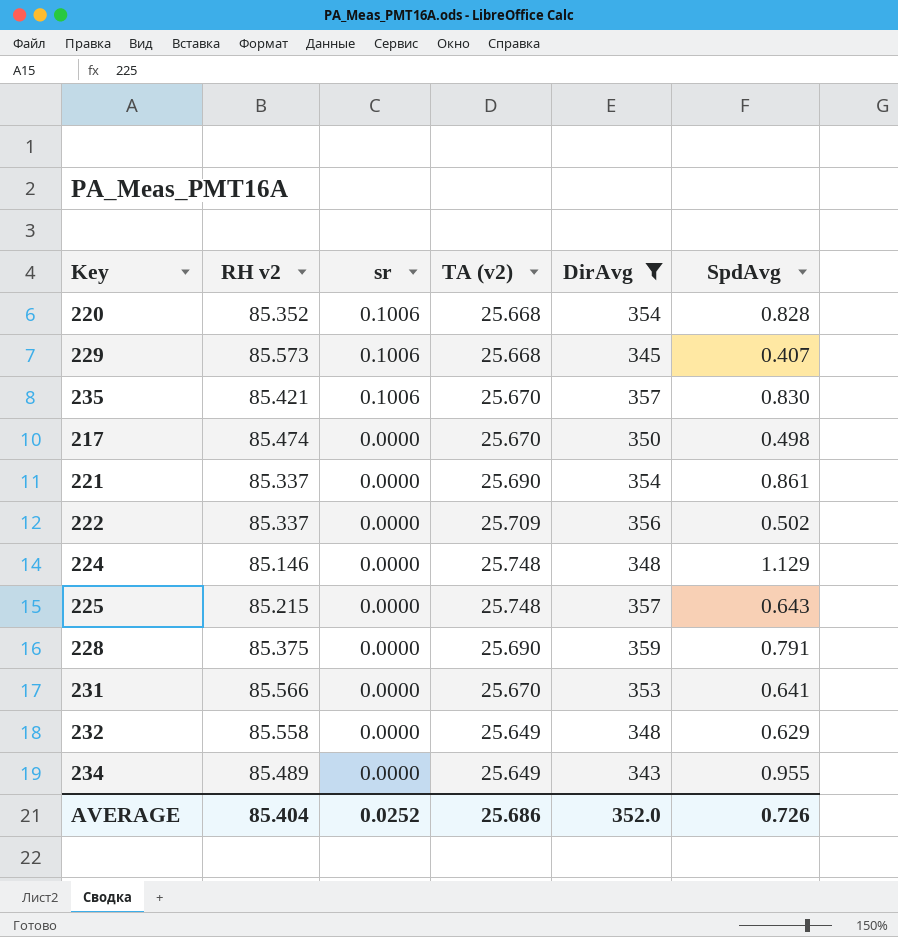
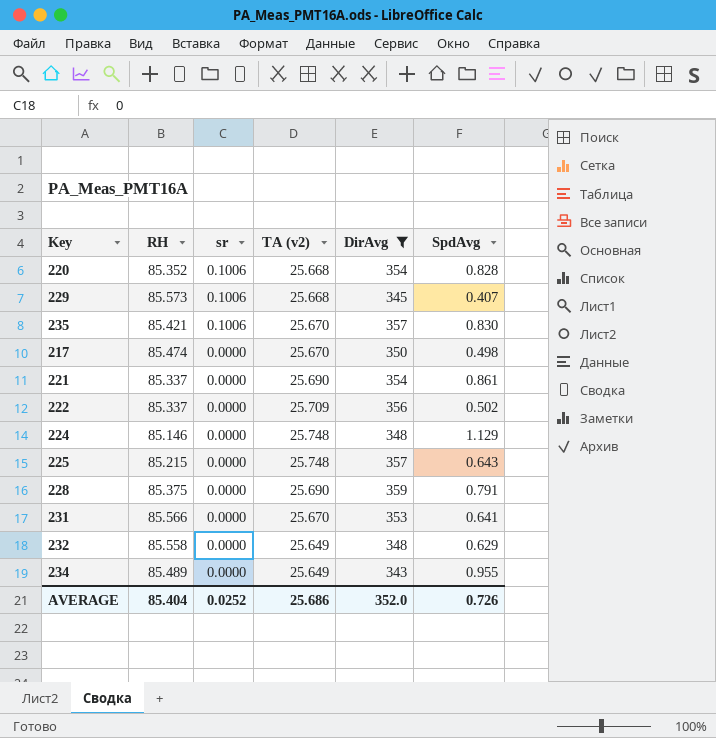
column name: RH v2 -> RH

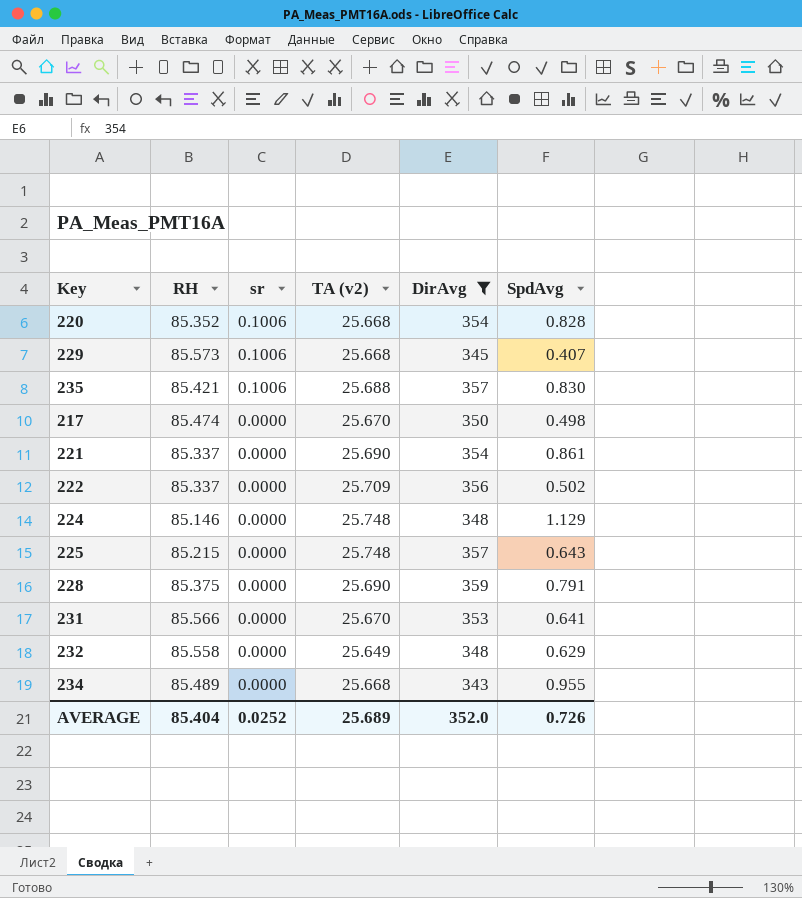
235 | TA (v2): 25.670 -> 25.688
234 | TA (v2): 25.649 -> 25.668
AVERAGE | TA (v2): 25.686 -> 25.689

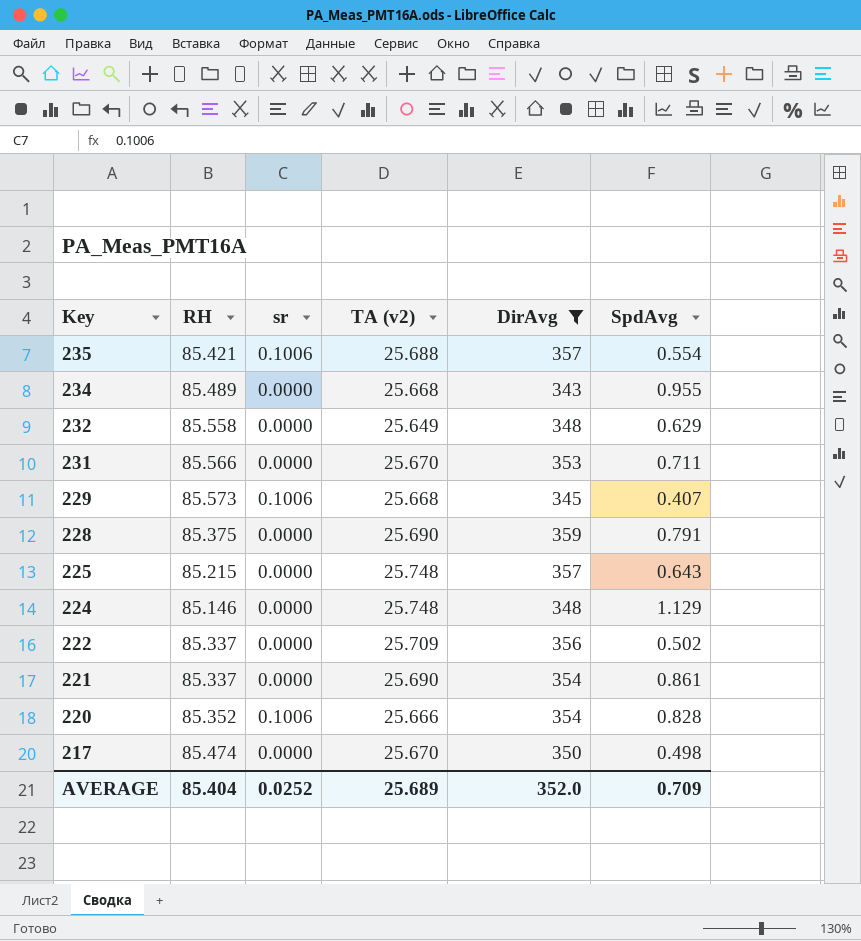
row order: sr descending -> Key descending
235 | SpdAvg: 0.830 -> 0.554
231 | SpdAvg: 0.641 -> 0.711
220 | TA (v2): 25.668 -> 25.666
AVERAGE | SpdAvg: 0.726 -> 0.709

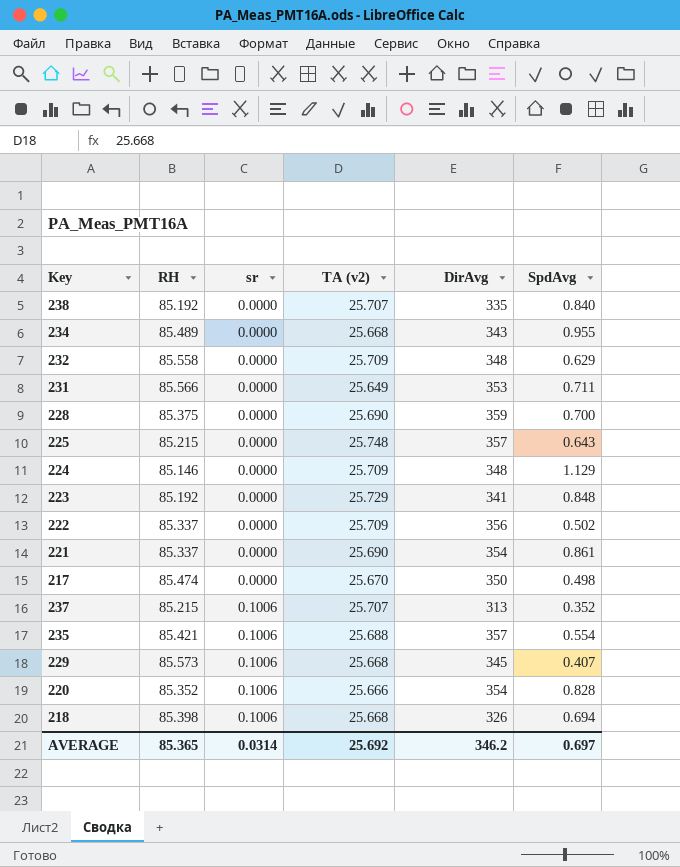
filter: DirAvg >= 343 -> none
row order: Key descending -> sr ascending
232 | TA (v2): 25.649 -> 25.709
231 | TA (v2): 25.670 -> 25.649
228 | SpdAvg: 0.791 -> 0.700
224 | TA (v2): 25.748 -> 25.709
AVERAGE | RH: 85.404 -> 85.365
AVERAGE | sr: 0.0252 -> 0.0314
AVERAGE | TA (v2): 25.689 -> 25.692
AVERAGE | DirAvg: 352.0 -> 346.2
AVERAGE | SpdAvg: 0.709 -> 0.697

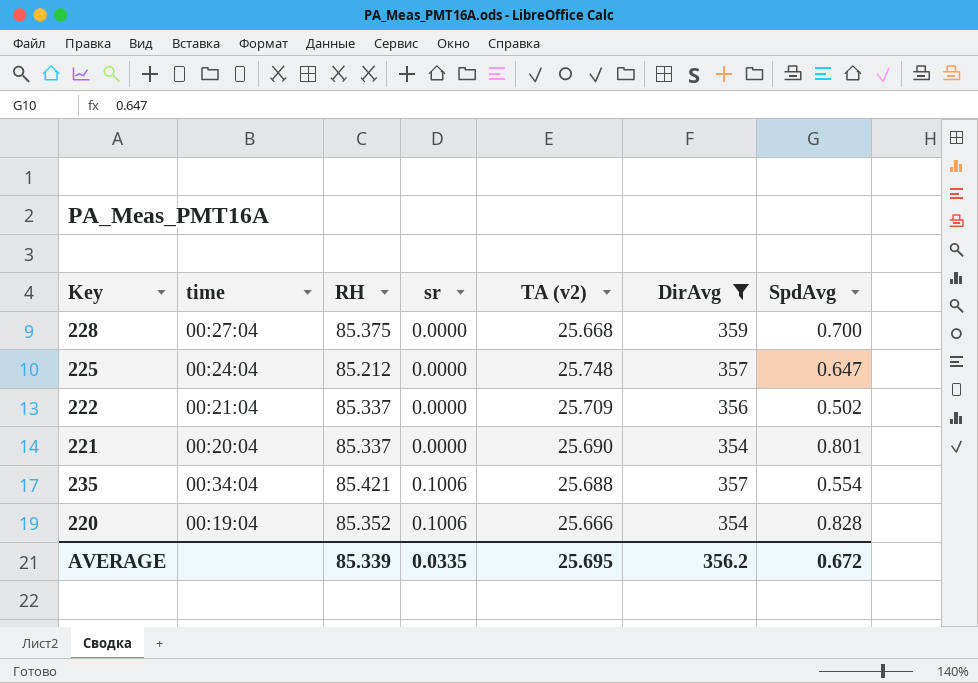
filter: none -> DirAvg >= 354
column time | position: none -> 2
228 | TA (v2): 25.690 -> 25.668
225 | RH: 85.215 -> 85.212
225 | SpdAvg: 0.643 -> 0.647
221 | SpdAvg: 0.861 -> 0.801
AVERAGE | RH: 85.365 -> 85.339
AVERAGE | sr: 0.0314 -> 0.0335
AVERAGE | TA (v2): 25.692 -> 25.695
AVERAGE | DirAvg: 346.2 -> 356.2
AVERAGE | SpdAvg: 0.697 -> 0.672

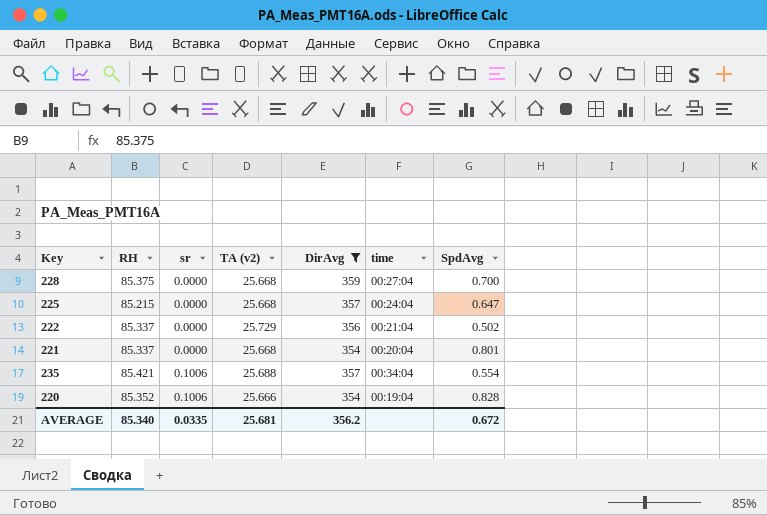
column time | position: 2 -> 6
225 | RH: 85.212 -> 85.215
225 | TA (v2): 25.748 -> 25.668
222 | TA (v2): 25.709 -> 25.729
221 | TA (v2): 25.690 -> 25.668
AVERAGE | RH: 85.339 -> 85.340
AVERAGE | TA (v2): 25.695 -> 25.681

